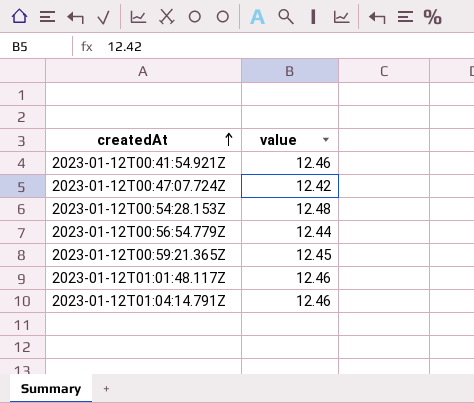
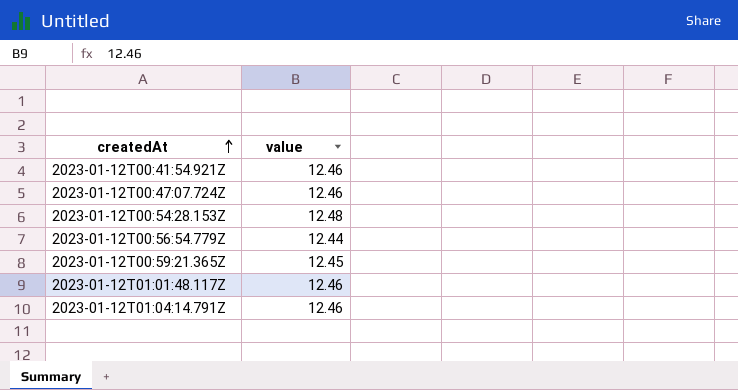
2023-01-12T00:47:07.724Z | value: 12.42 -> 12.46

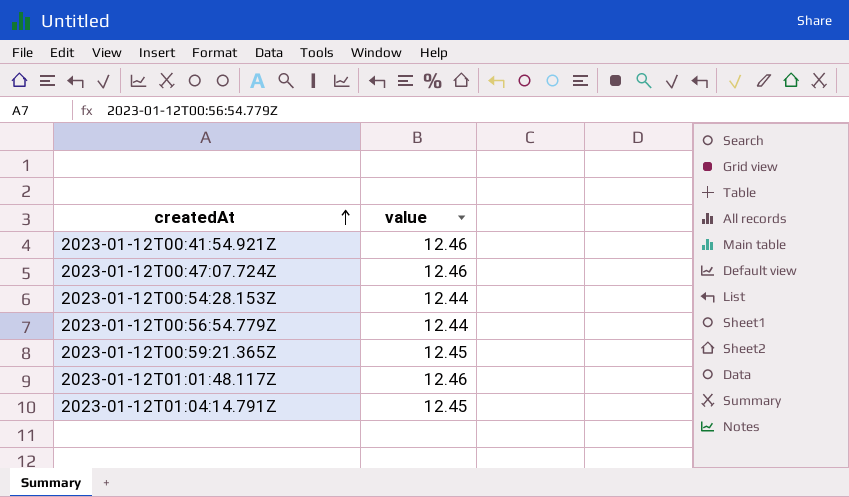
2023-01-12T00:54:28.153Z | value: 12.48 -> 12.44
2023-01-12T01:04:14.791Z | value: 12.46 -> 12.45

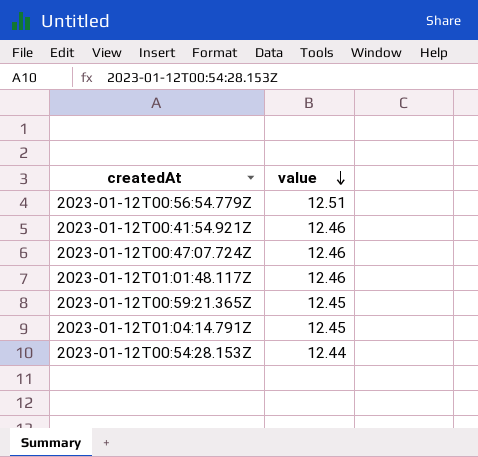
row order: createdAt ascending -> value descending
2023-01-12T00:56:54.779Z | value: 12.44 -> 12.51

